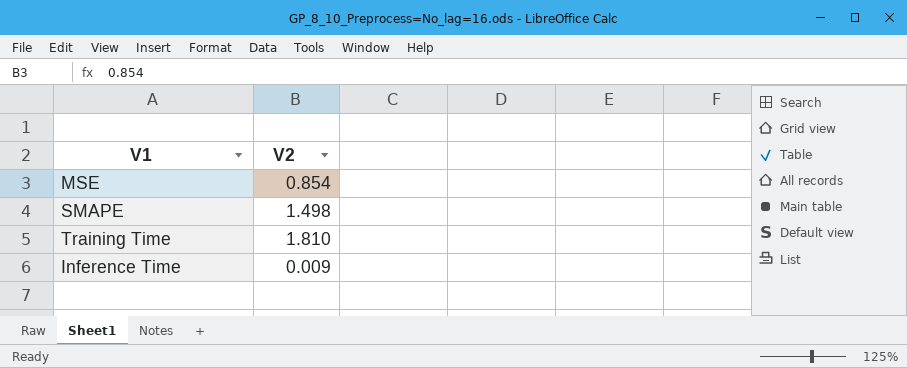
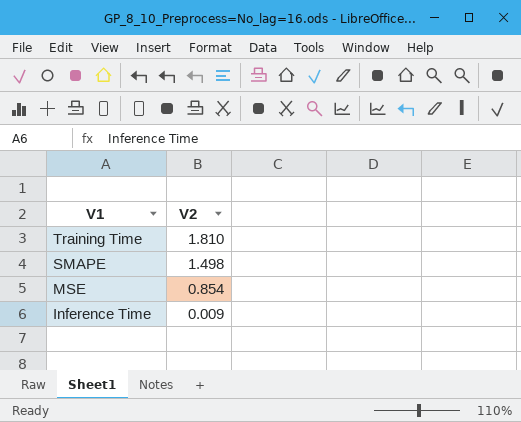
row order: none -> V1 descending

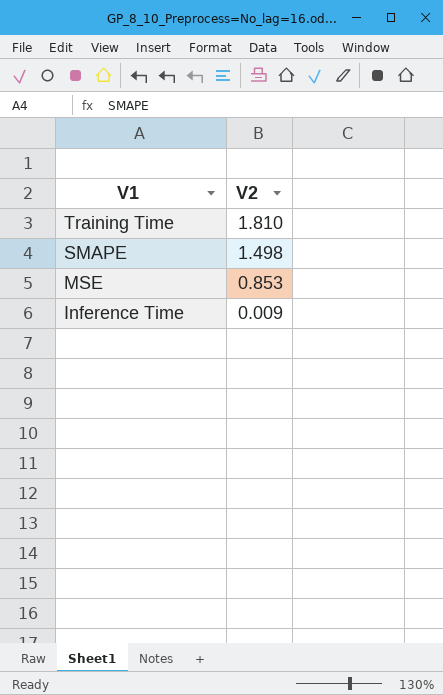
MSE | V2: 0.854 -> 0.853

